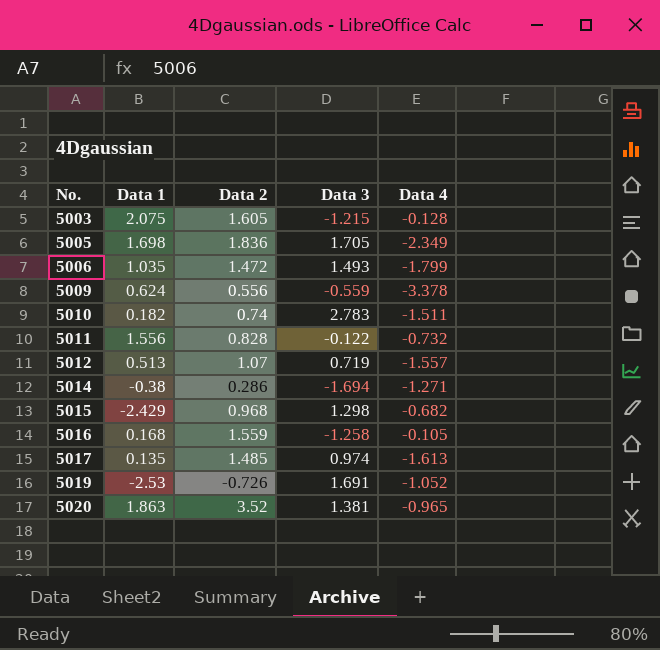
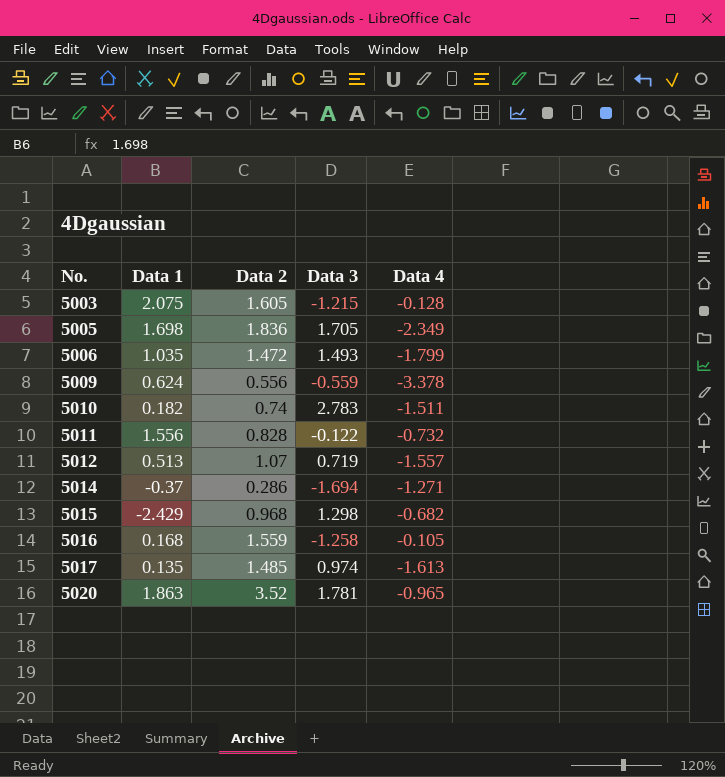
row 5019: -2.53 | -0.726 | 1.691 | -1.052 -> none
5014 | Data 1: -0.38 -> -0.37
5020 | Data 3: 1.381 -> 1.781

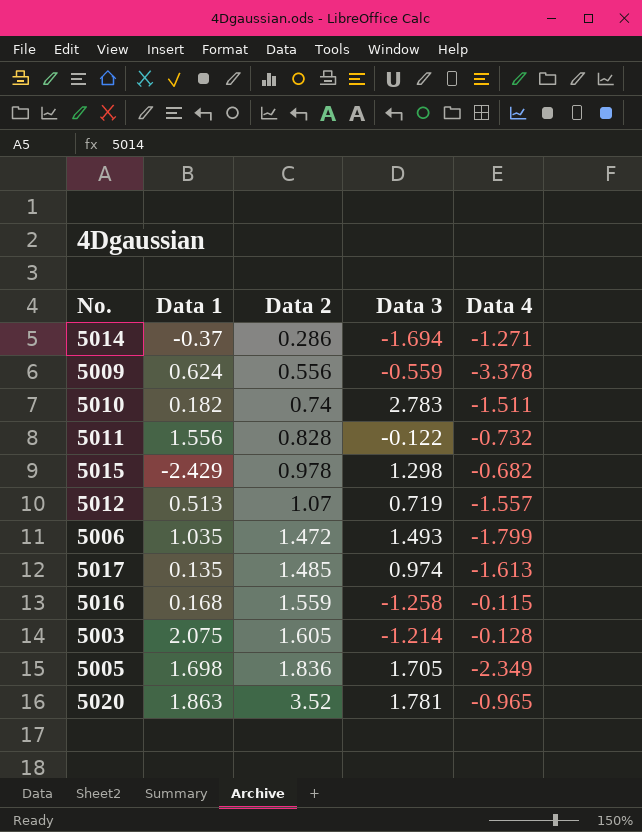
row order: No. ascending -> Data 2 ascending
5015 | Data 2: 0.968 -> 0.978
5016 | Data 4: -0.105 -> -0.115
5003 | Data 3: -1.215 -> -1.214

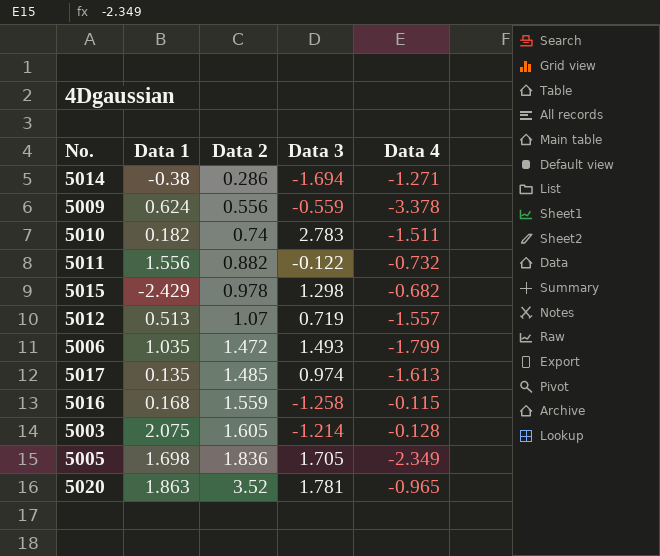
5014 | Data 1: -0.37 -> -0.38
5011 | Data 2: 0.828 -> 0.882

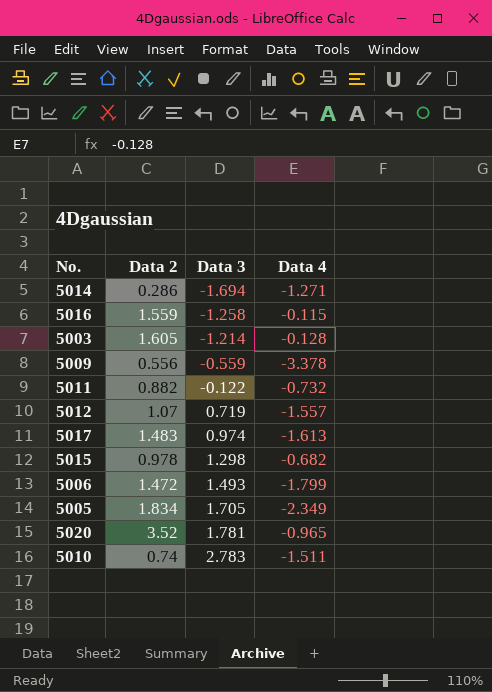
row order: Data 2 ascending -> Data 3 ascending
column Data 1 | position: 2 -> none
5017 | Data 2: 1.485 -> 1.483
5005 | Data 2: 1.836 -> 1.834

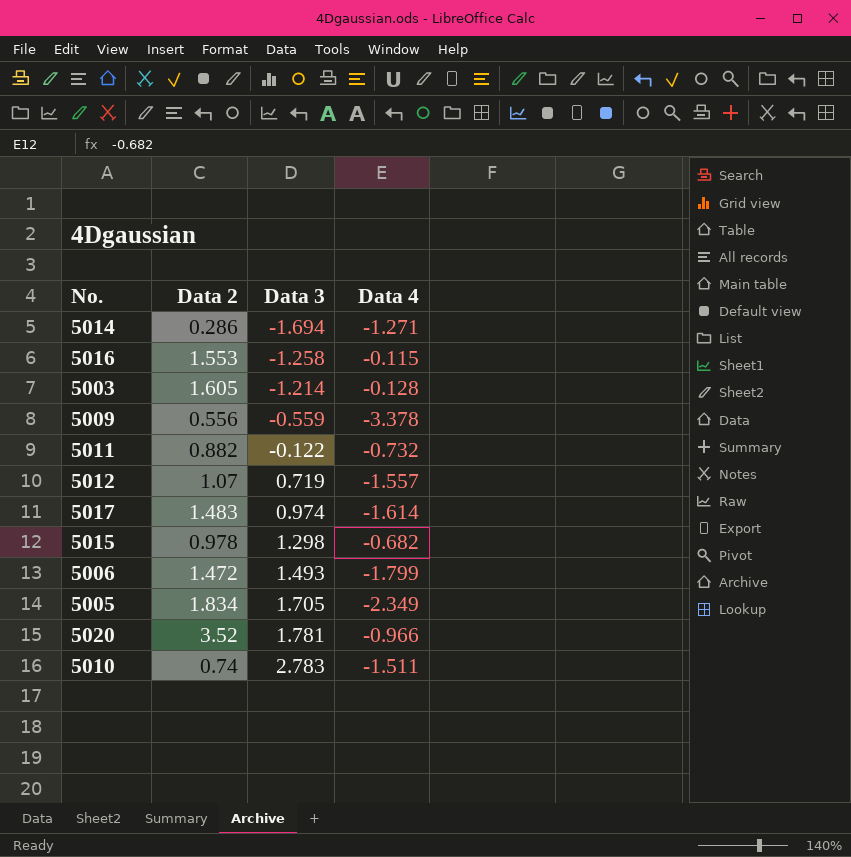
5016 | Data 2: 1.559 -> 1.553
5017 | Data 4: -1.613 -> -1.614
5020 | Data 4: -0.965 -> -0.966

